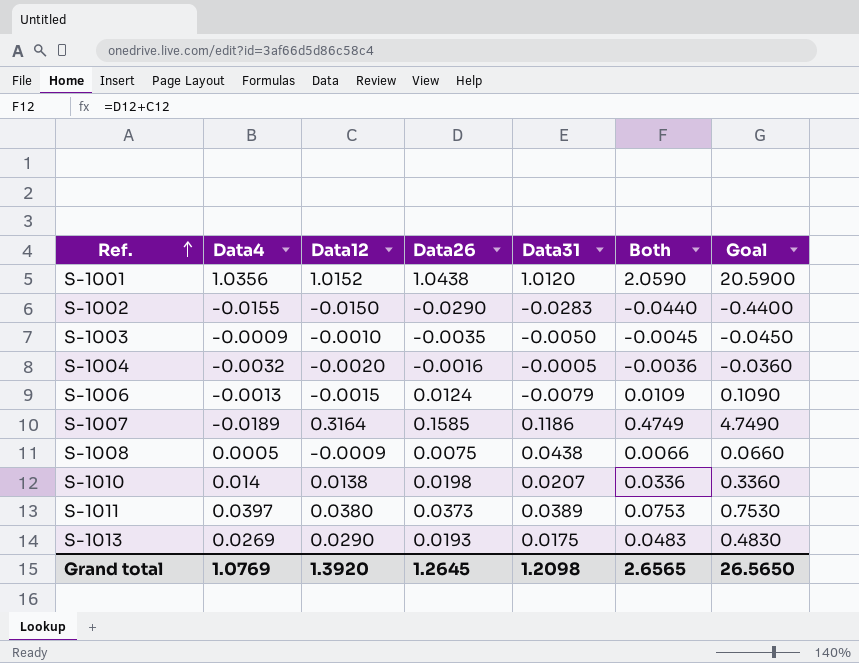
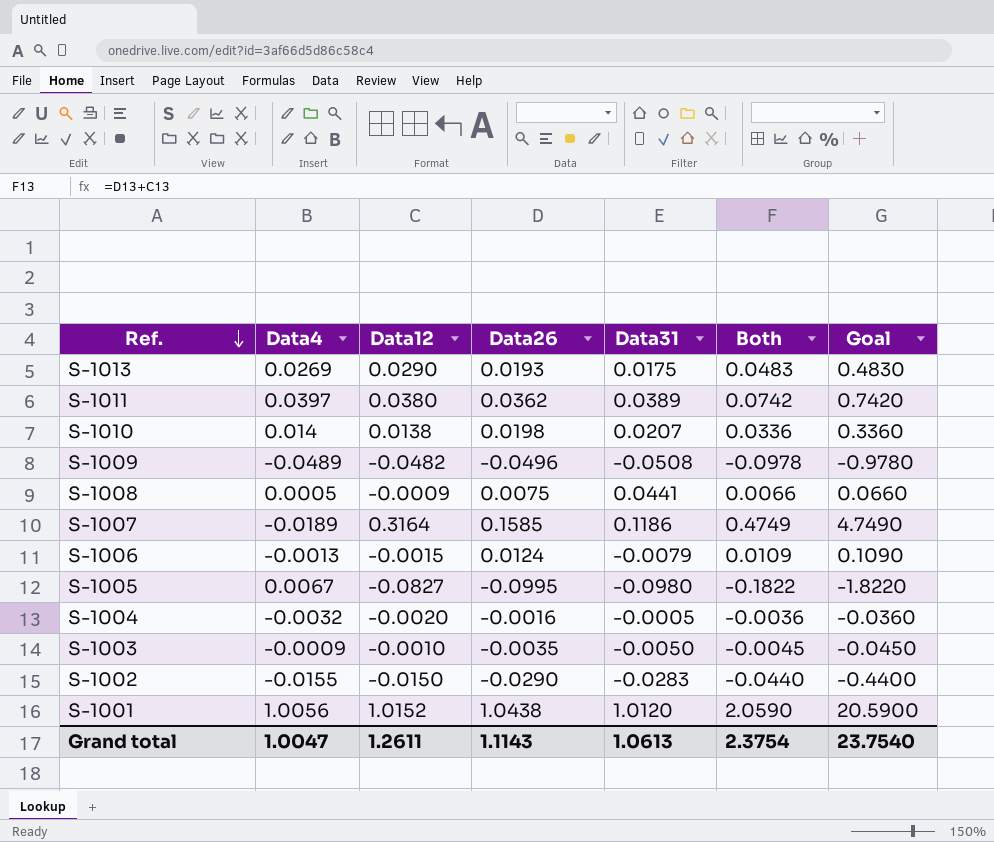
row order: Ref. ascending -> Ref. descending
S-1011 | Data26: 0.0373 -> 0.0362
S-1011 | Both: 0.0753 -> 0.0742
S-1011 | Goal: 0.7530 -> 0.7420
row S-1009: none -> -0.0489 | -0.0482 | -0.0496 | -0.0508 | -0.0978 | -0.9780
S-1008 | Data31: 0.0438 -> 0.0441
row S-1005: none -> 0.0067 | -0.0827 | -0.0995 | -0.0980 | -0.1822 | -1.8220
S-1001 | Data4: 1.0356 -> 1.0056
Grand total | Data4: 1.0769 -> 1.0047
Grand total | Data12: 1.3920 -> 1.2611
Grand total | Data26: 1.2645 -> 1.1143
Grand total | Data31: 1.2098 -> 1.0613
Grand total | Both: 2.6565 -> 2.3754
Grand total | Goal: 26.5650 -> 23.7540

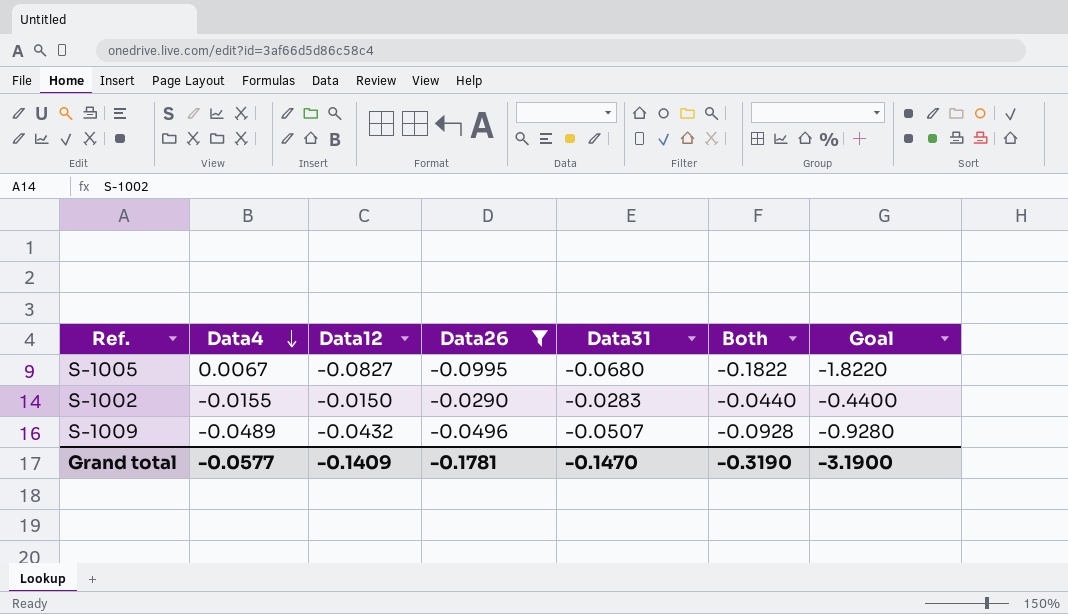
filter: none -> Data26 <= -0.0290
row order: Ref. descending -> Data4 descending
S-1005 | Data31: -0.0980 -> -0.0680
S-1009 | Data12: -0.0482 -> -0.0432
S-1009 | Data31: -0.0508 -> -0.0507
S-1009 | Both: -0.0978 -> -0.0928
S-1009 | Goal: -0.9780 -> -0.9280
Grand total | Data4: 1.0047 -> -0.0577
Grand total | Data12: 1.2611 -> -0.1409
Grand total | Data26: 1.1143 -> -0.1781
Grand total | Data31: 1.0613 -> -0.1470
Grand total | Both: 2.3754 -> -0.3190
Grand total | Goal: 23.7540 -> -3.1900

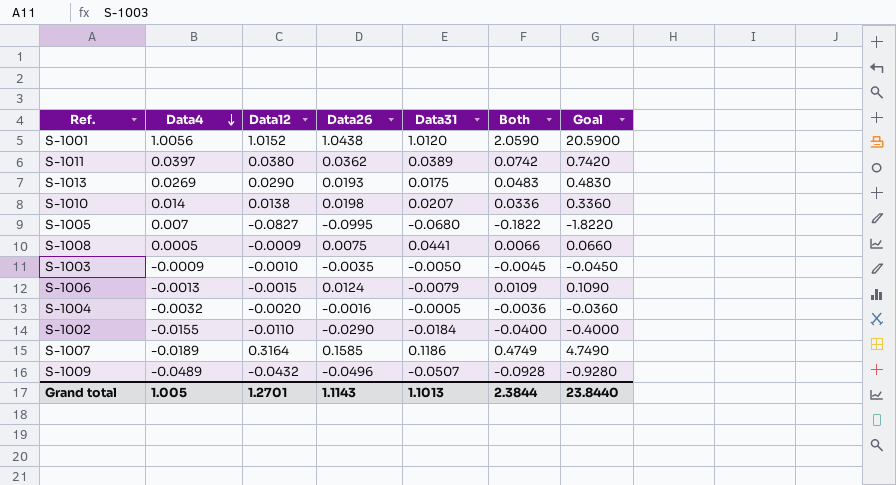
filter: Data26 <= -0.0290 -> none
S-1005 | Data4: 0.0067 -> 0.007
S-1002 | Data12: -0.0150 -> -0.0110
S-1002 | Data31: -0.0283 -> -0.0184
S-1002 | Both: -0.0440 -> -0.0400
S-1002 | Goal: -0.4400 -> -0.4000
Grand total | Data4: -0.0577 -> 1.005
Grand total | Data12: -0.1409 -> 1.2701
Grand total | Data26: -0.1781 -> 1.1143
Grand total | Data31: -0.1470 -> 1.1013
Grand total | Both: -0.3190 -> 2.3844
Grand total | Goal: -3.1900 -> 23.8440

